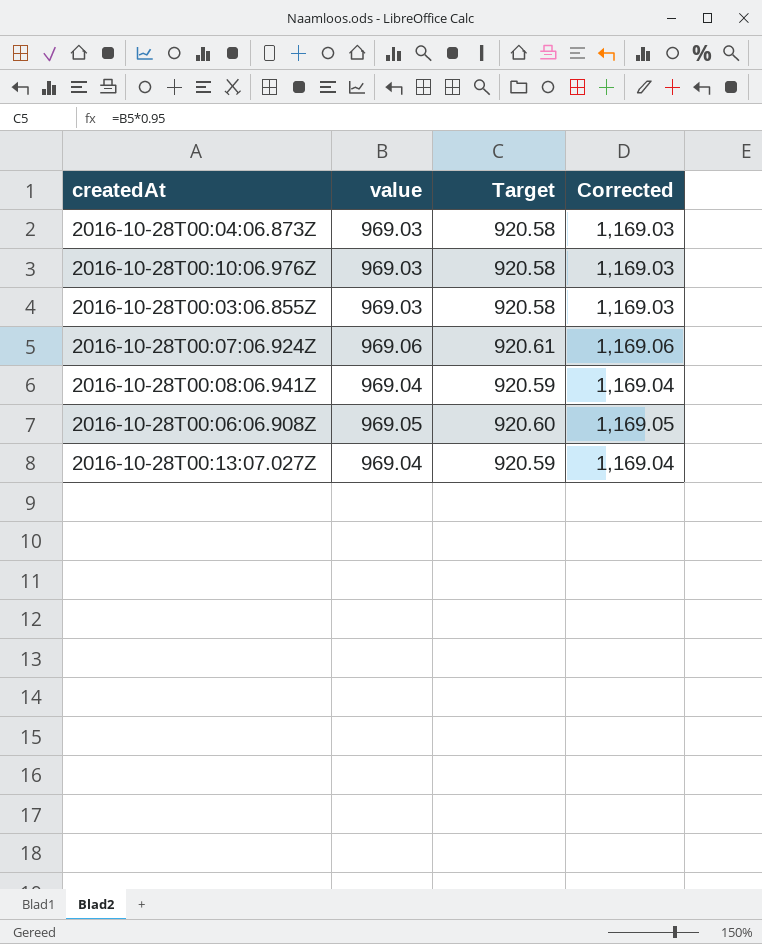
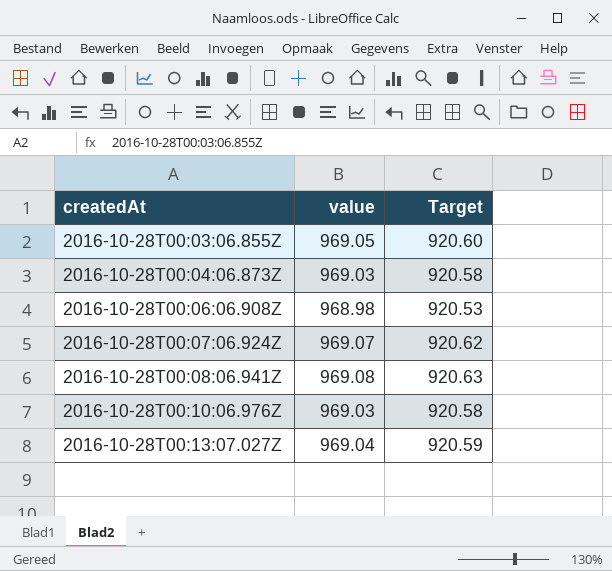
row order: none -> createdAt ascending
column Corrected | formula: [value] + 200 -> none
2016-10-28T00:03:06.855Z | value: 969.03 -> 969.05
2016-10-28T00:03:06.855Z | Target: 920.58 -> 920.60
2016-10-28T00:06:06.908Z | value: 969.05 -> 968.98
2016-10-28T00:06:06.908Z | Target: 920.60 -> 920.53
2016-10-28T00:07:06.924Z | value: 969.06 -> 969.07
2016-10-28T00:07:06.924Z | Target: 920.61 -> 920.62
2016-10-28T00:08:06.941Z | value: 969.04 -> 969.08
2016-10-28T00:08:06.941Z | Target: 920.59 -> 920.63

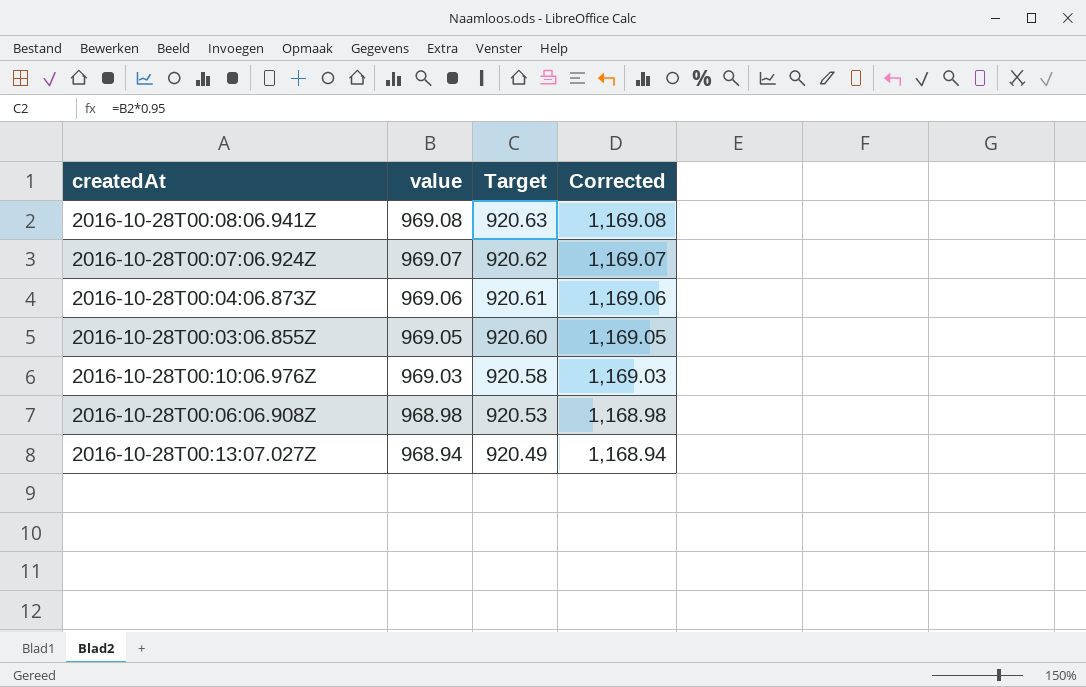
row order: createdAt ascending -> value descending
column Corrected | formula: none -> [value] + 200
2016-10-28T00:04:06.873Z | value: 969.03 -> 969.06
2016-10-28T00:04:06.873Z | Target: 920.58 -> 920.61
2016-10-28T00:13:07.027Z | value: 969.04 -> 968.94
2016-10-28T00:13:07.027Z | Target: 920.59 -> 920.49

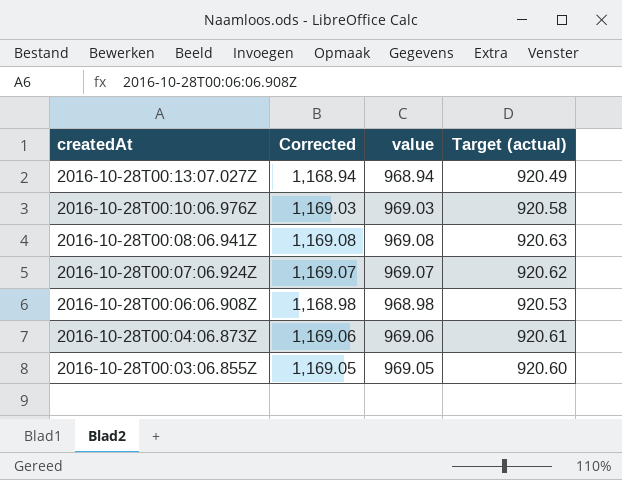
row order: value descending -> createdAt descending
column Corrected | position: 4 -> 2
column name: Target -> Target (actual)

